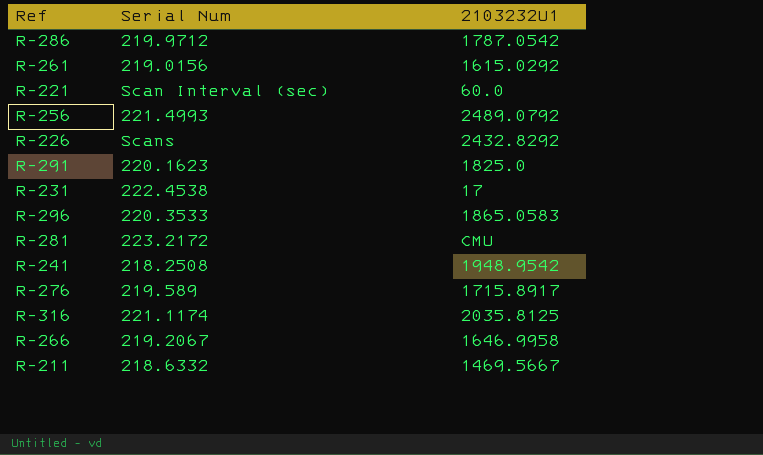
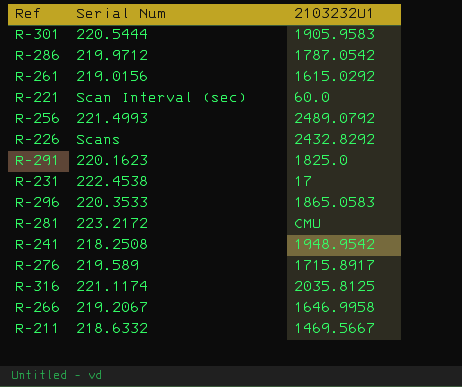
row R-301: none -> 220.5444 | 1905.9583

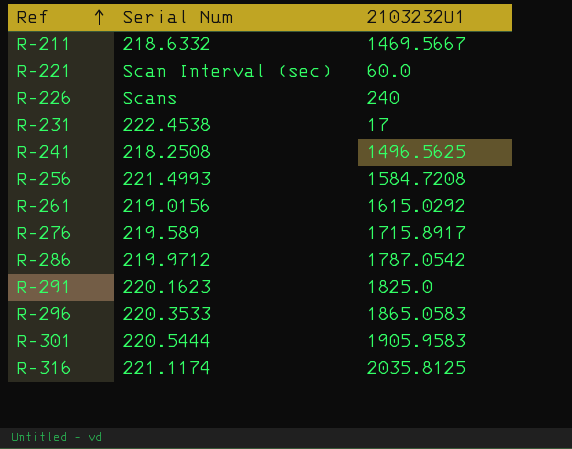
row order: none -> Ref ascending
row R-281: 223.2172 | CMU -> none
row R-266: 219.2067 | 1646.9958 -> none
R-226 | 2103232U1: 2432.8292 -> 240
R-241 | 2103232U1: 1948.9542 -> 1496.5625
R-256 | 2103232U1: 2489.0792 -> 1584.7208

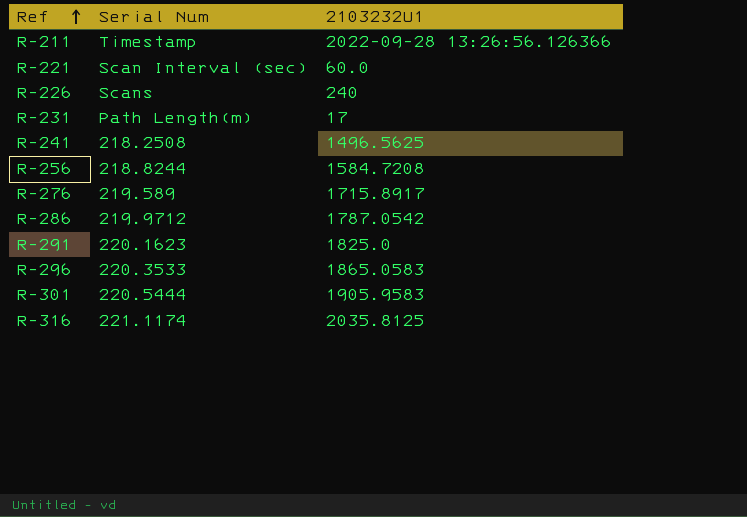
row R-261: 219.0156 | 1615.0292 -> none
R-211 | Serial Num: 218.6332 -> Timestamp
R-211 | 2103232U1: 1469.5667 -> 2022-09-28 13:26:56.126366
R-231 | Serial Num: 222.4538 -> Path Length(m)
R-256 | Serial Num: 221.4993 -> 218.8244

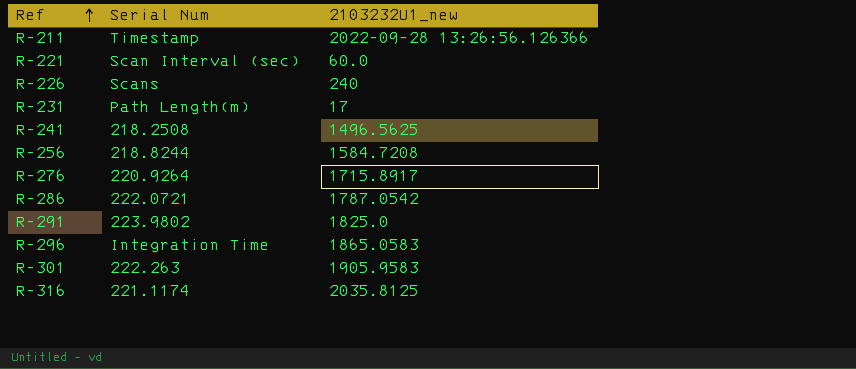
column name: 2103232U1 -> 2103232U1_new
R-276 | Serial Num: 219.589 -> 220.9264
R-286 | Serial Num: 219.9712 -> 222.0721
R-291 | Serial Num: 220.1623 -> 223.9802
R-296 | Serial Num: 220.3533 -> Integration Time
R-301 | Serial Num: 220.5444 -> 222.263

